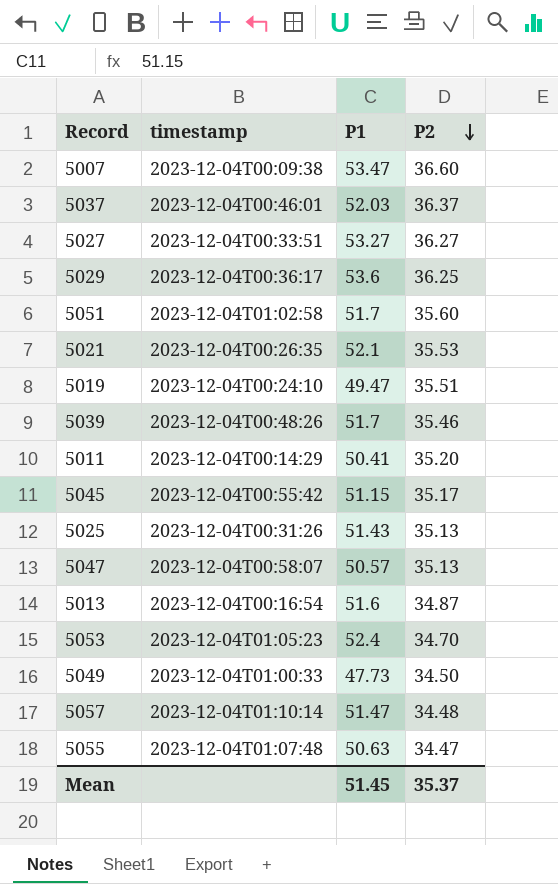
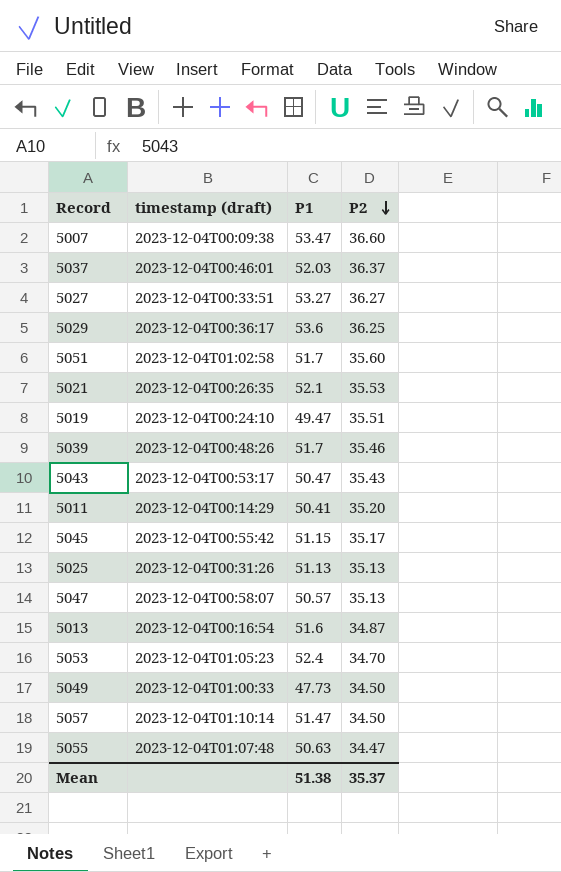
column name: timestamp -> timestamp (draft)
row 5043: none -> 2023-12-04T00:53:17 | 50.47 | 35.43
5025 | P1: 51.43 -> 51.13
5057 | P2: 34.48 -> 34.50
Mean | P1: 51.45 -> 51.38

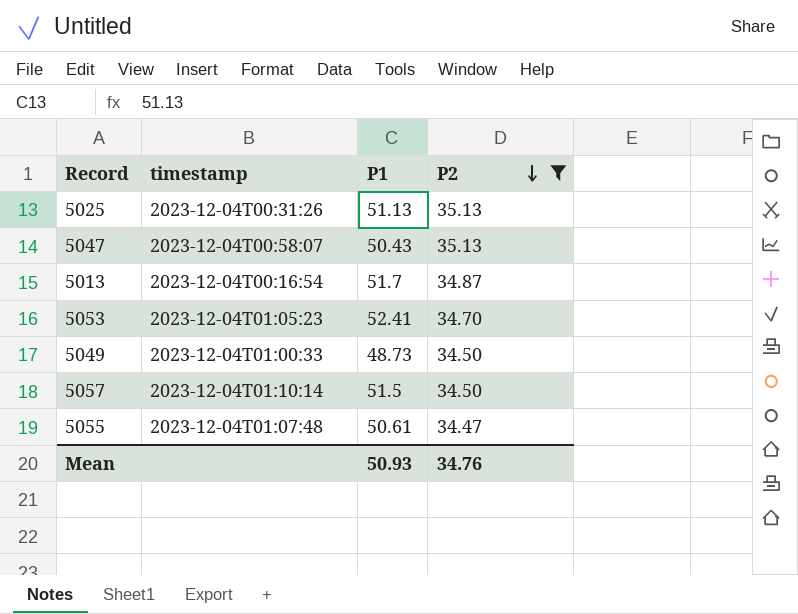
filter: none -> P2 <= 35.13
column name: timestamp (draft) -> timestamp
5047 | P1: 50.57 -> 50.43
5013 | P1: 51.6 -> 51.7
5053 | P1: 52.4 -> 52.41
5049 | P1: 47.73 -> 48.73
5057 | P1: 51.47 -> 51.5
5055 | P1: 50.63 -> 50.61
Mean | P1: 51.38 -> 50.93
Mean | P2: 35.37 -> 34.76

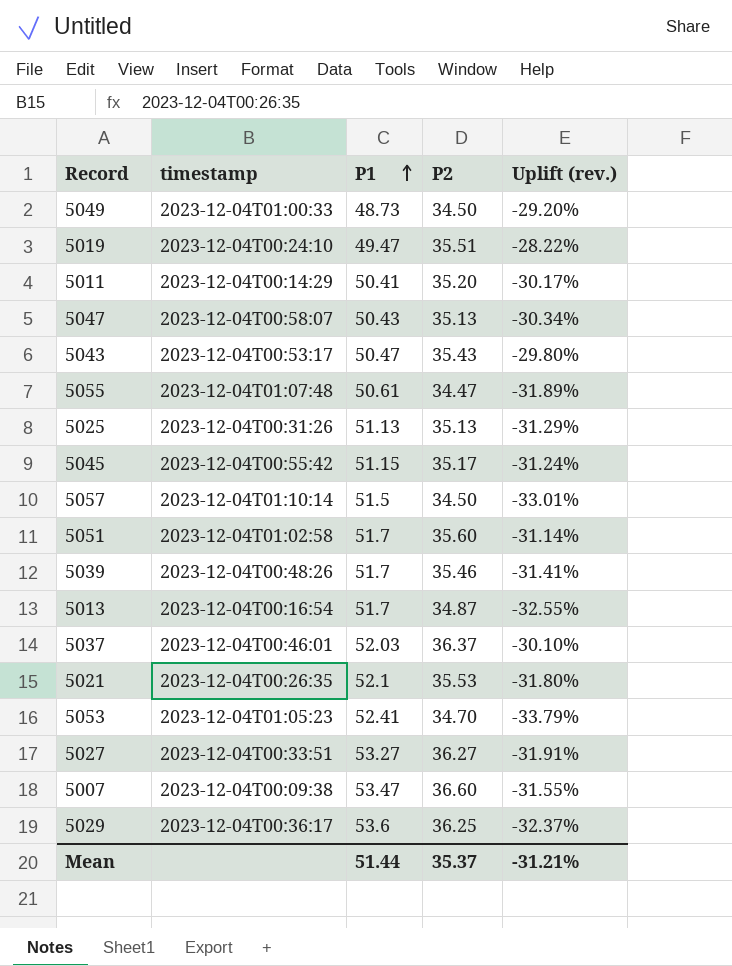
filter: P2 <= 35.13 -> none
row order: P2 descending -> P1 ascending
column Uplift (rev.) | formula: none -> ([P2] - [P1]) / [P1]
Mean | P1: 50.93 -> 51.44
Mean | P2: 34.76 -> 35.37

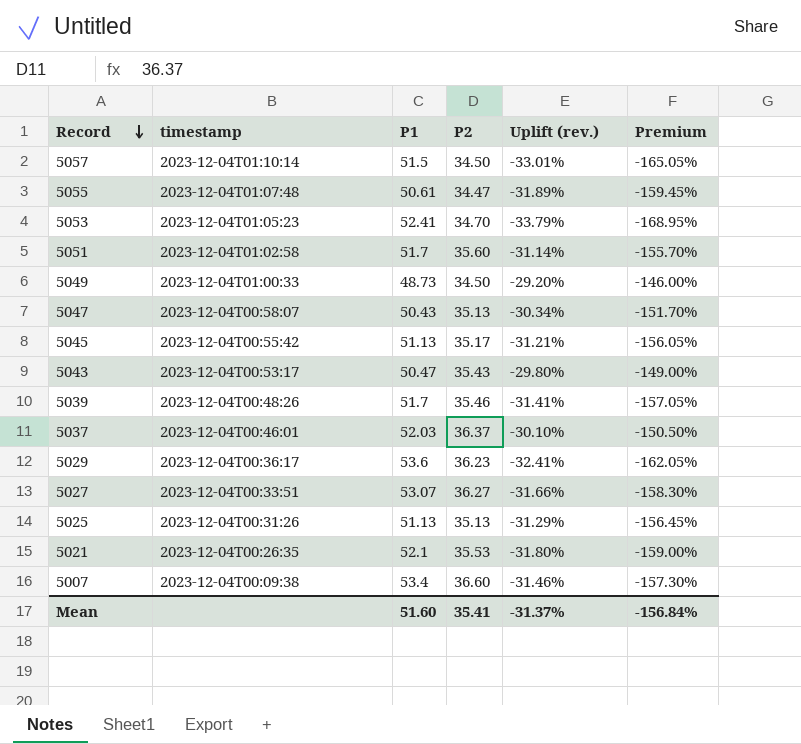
row order: P1 ascending -> Record descending
column Premium | formula: none -> [Uplift (rev.)] * 5
row 5019: 2023-12-04T00:24:10 | 49.47 | 35.51 | -28.22% -> none
row 5011: 2023-12-04T00:14:29 | 50.41 | 35.20 | -30.17% -> none
row 5013: 2023-12-04T00:16:54 | 51.7 | 34.87 | -32.55% -> none
5045 | P1: 51.15 -> 51.13
5045 | Uplift (rev.): -31.24% -> -31.21%
5029 | P2: 36.25 -> 36.23
5029 | Uplift (rev.): -32.37% -> -32.41%
5027 | P1: 53.27 -> 53.07
5027 | Uplift (rev.): -31.91% -> -31.66%
5007 | P1: 53.47 -> 53.4
5007 | Uplift (rev.): -31.55% -> -31.46%
Mean | P1: 51.44 -> 51.60
Mean | P2: 35.37 -> 35.41
Mean | Uplift (rev.): -31.21% -> -31.37%

